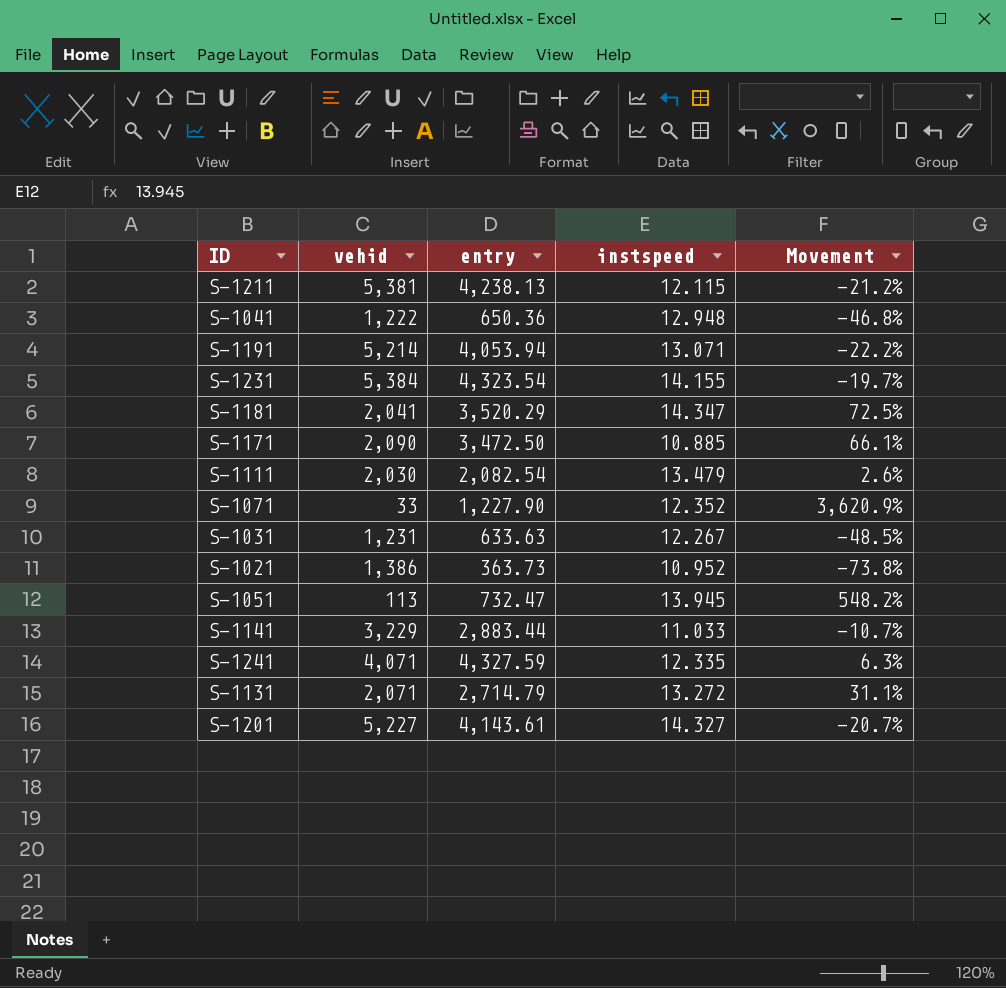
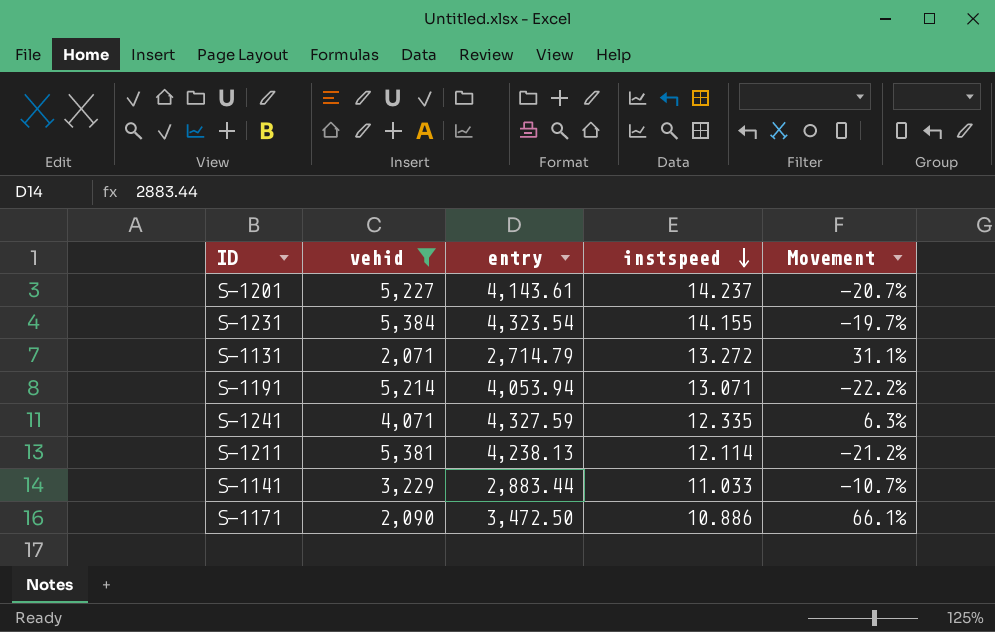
filter: none -> vehid >= 2,071
row order: none -> instspeed descending
S-1201 | instspeed: 14.327 -> 14.237
S-1211 | instspeed: 12.115 -> 12.114
S-1171 | instspeed: 10.885 -> 10.886

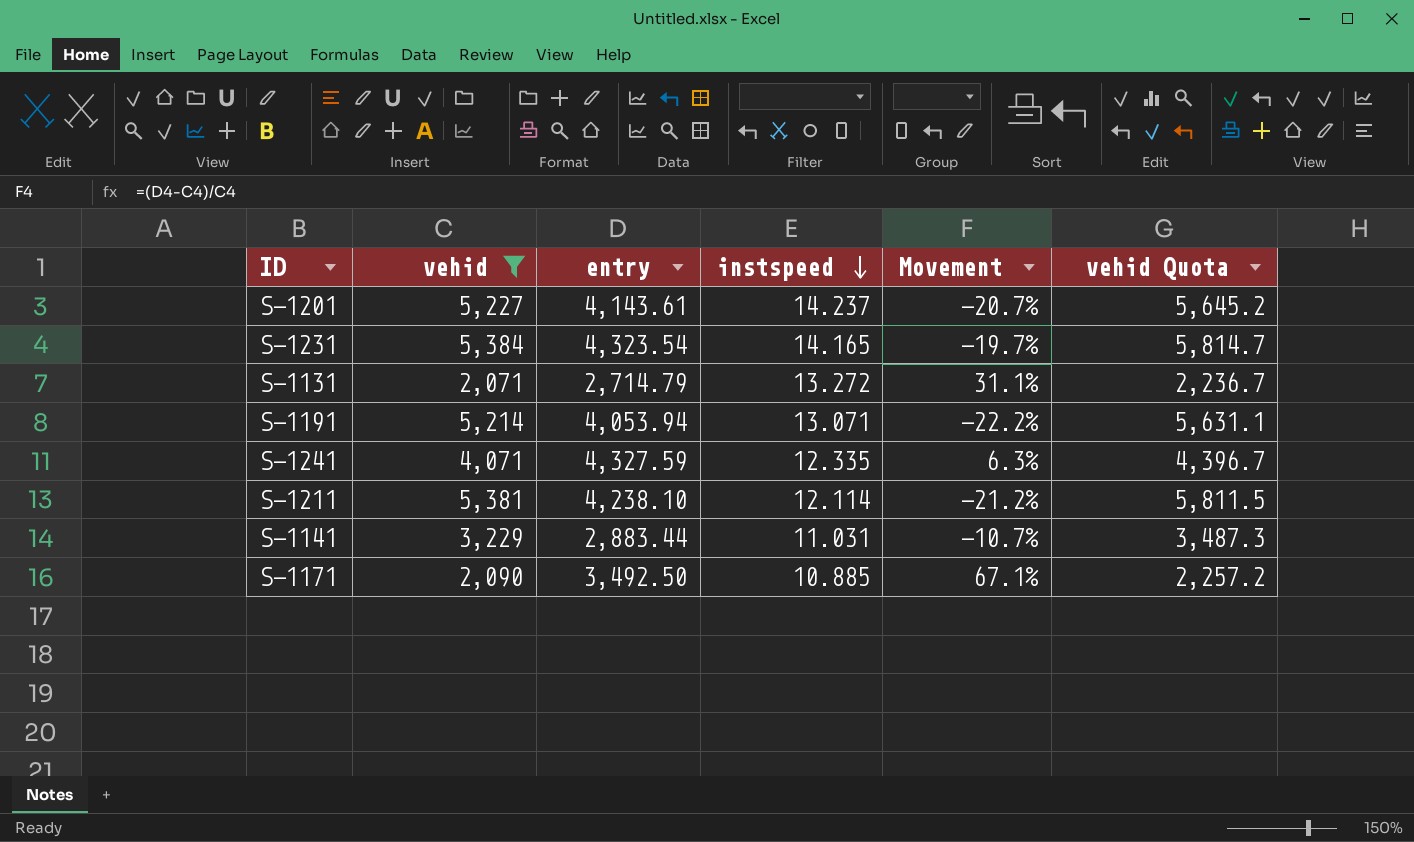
column vehid Quota | formula: none -> [vehid] * 1.08
S-1231 | instspeed: 14.155 -> 14.165
S-1211 | entry: 4,238.13 -> 4,238.10
S-1141 | instspeed: 11.033 -> 11.031
S-1171 | entry: 3,472.50 -> 3,492.50
S-1171 | instspeed: 10.886 -> 10.885
S-1171 | Movement: 66.1% -> 67.1%

